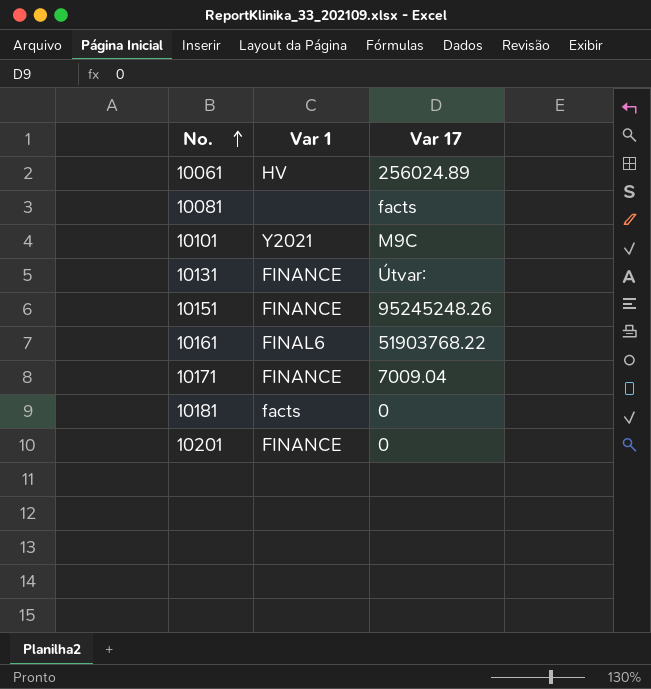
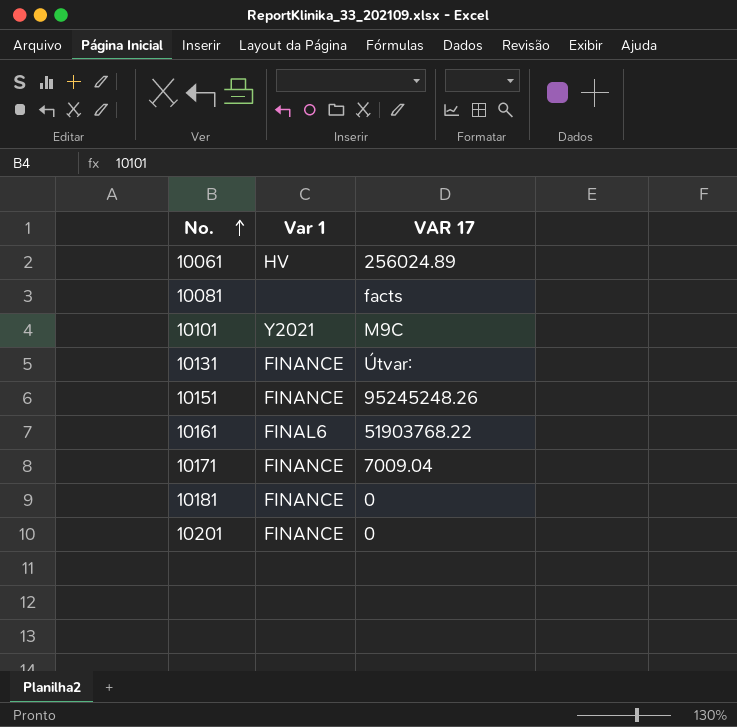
column name: Var 17 -> VAR 17
10181 | Var 1: facts -> FINANCE

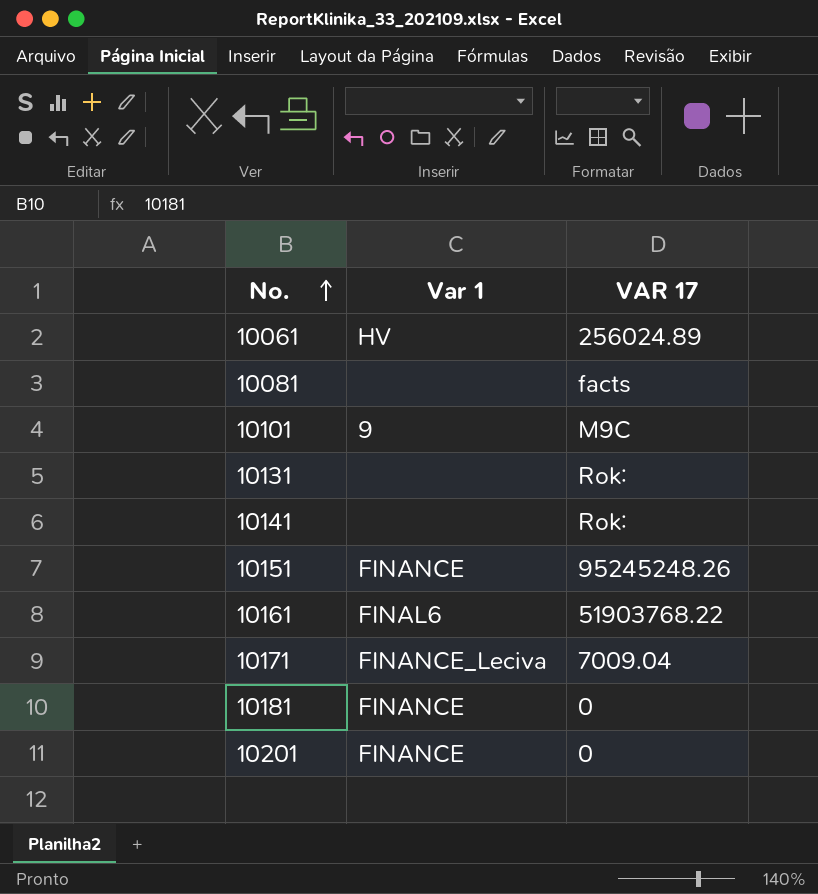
10101 | Var 1: Y2021 -> 9
10131 | Var 1: FINANCE -> none
10131 | VAR 17: Útvar: -> Rok:
row 10141: none -> none | Rok:
10171 | Var 1: FINANCE -> FINANCE_Leciva

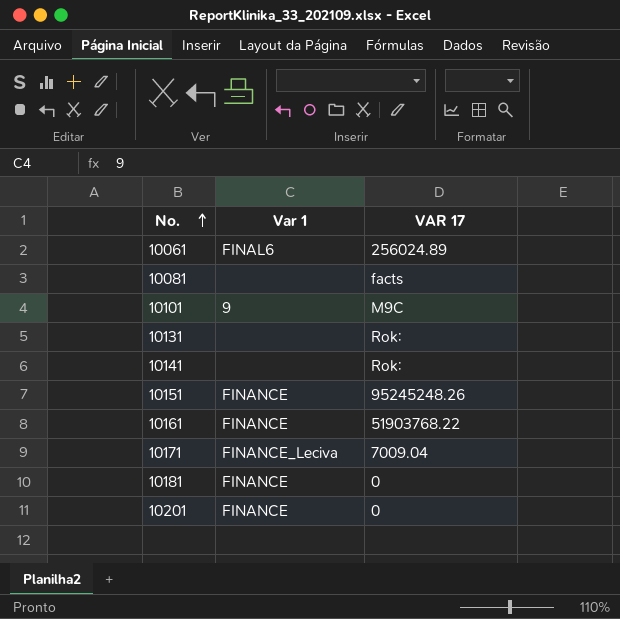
10061 | Var 1: HV -> FINAL6
10161 | Var 1: FINAL6 -> FINANCE

